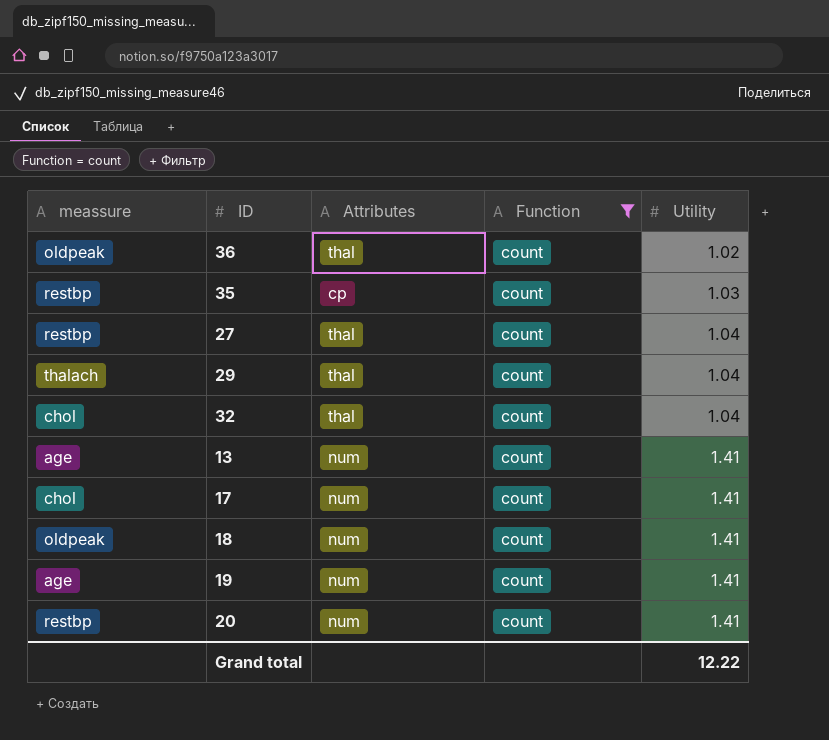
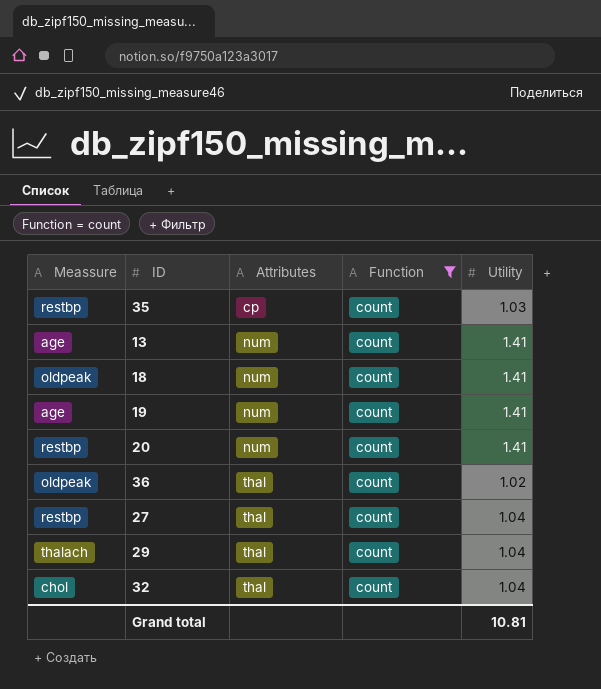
row order: Utility ascending -> Attributes ascending
column name: meassure -> Meassure
row 17: chol | num | count | 1.41 -> none
Grand total | Utility: 12.22 -> 10.81

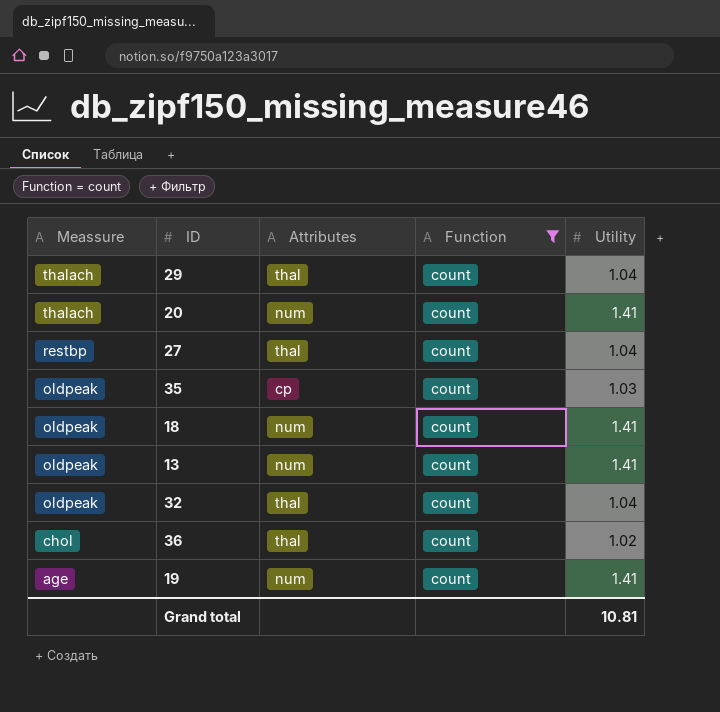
row order: Attributes ascending -> Meassure descending
20 | Meassure: restbp -> thalach
35 | Meassure: restbp -> oldpeak
13 | Meassure: age -> oldpeak
32 | Meassure: chol -> oldpeak
36 | Meassure: oldpeak -> chol

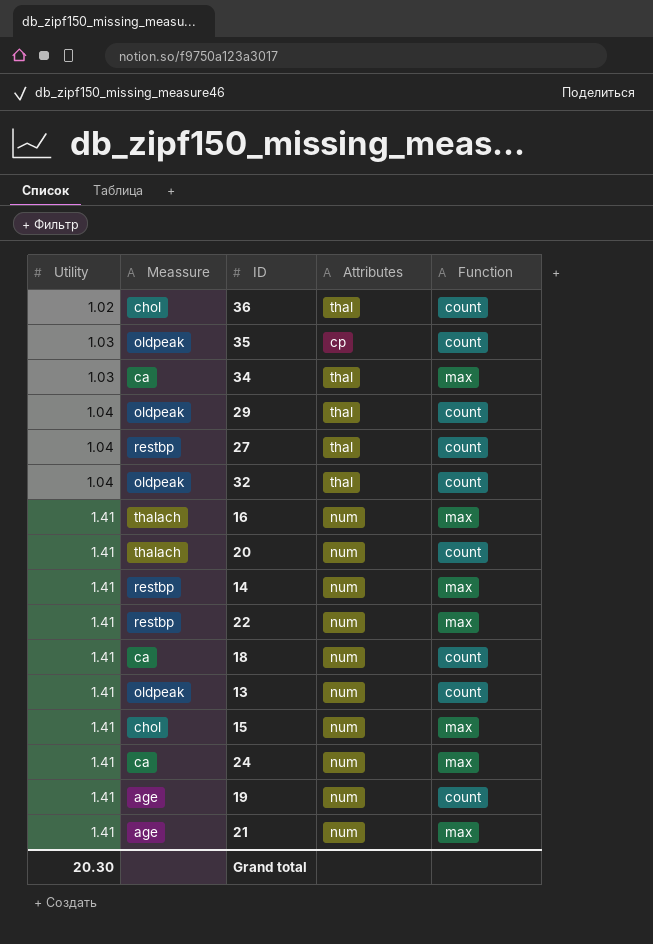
filter: Function = count -> none
row order: Meassure descending -> Utility ascending
column Utility | position: 5 -> 1
29 | Meassure: thalach -> oldpeak
18 | Meassure: oldpeak -> ca
Grand total | Utility: 10.81 -> 20.30

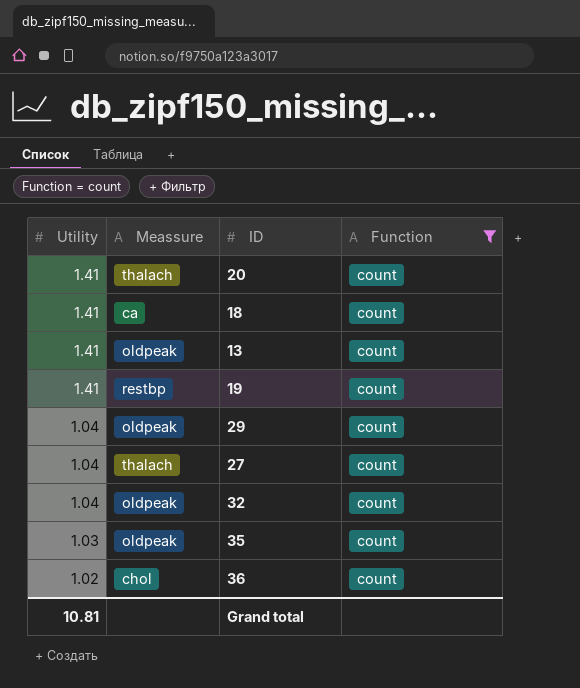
filter: none -> Function = count
row order: Utility ascending -> Utility descending
column Attributes | position: 4 -> none
19 | Meassure: age -> restbp
27 | Meassure: restbp -> thalach
Grand total | Utility: 20.30 -> 10.81

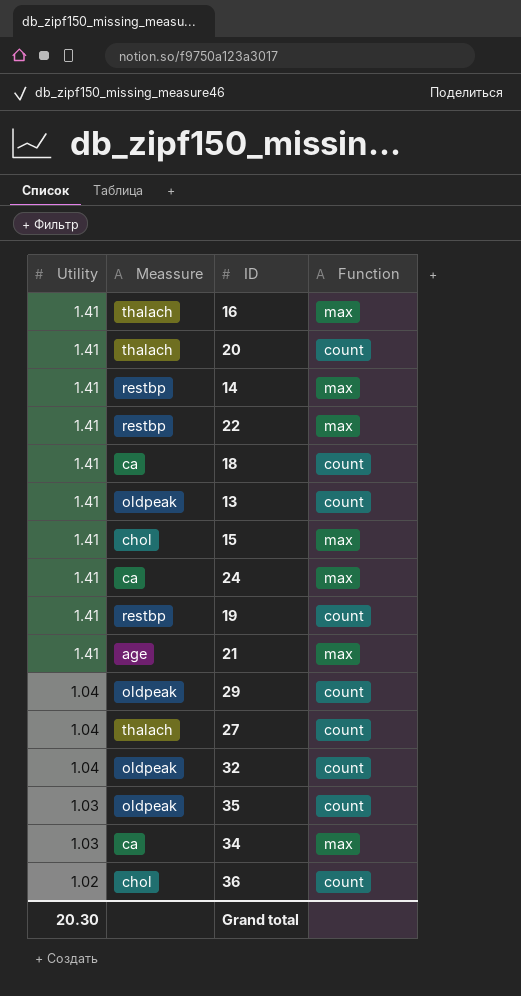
filter: Function = count -> none
Grand total | Utility: 10.81 -> 20.30

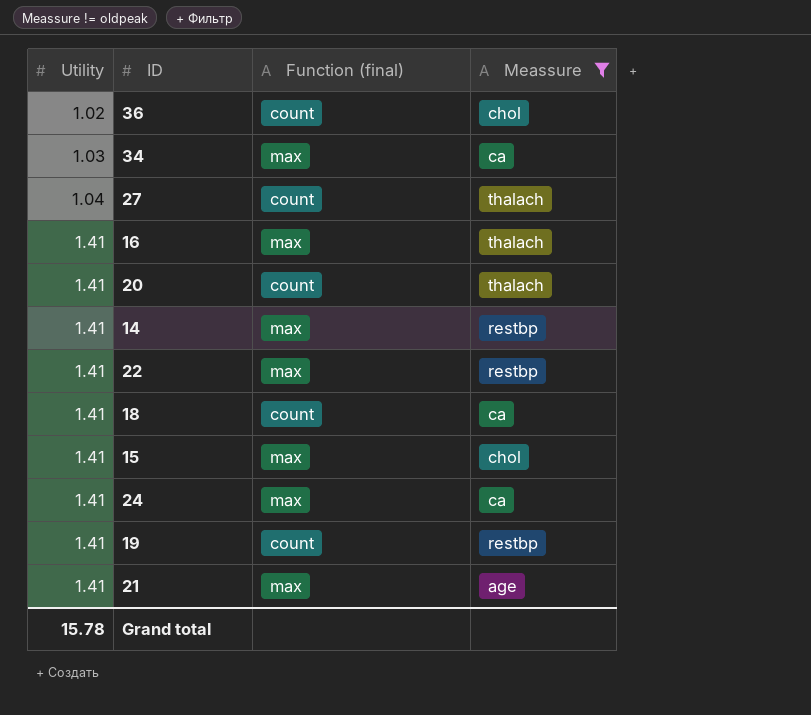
filter: none -> Meassure != oldpeak
row order: Utility descending -> Utility ascending
column name: Function -> Function (final)
column Meassure | position: 2 -> 4
Grand total | Utility: 20.30 -> 15.78

